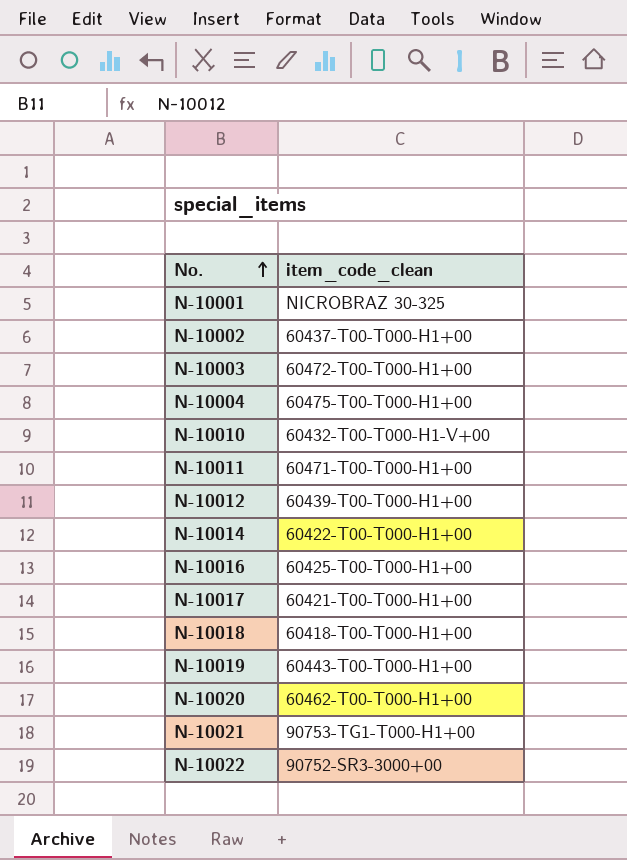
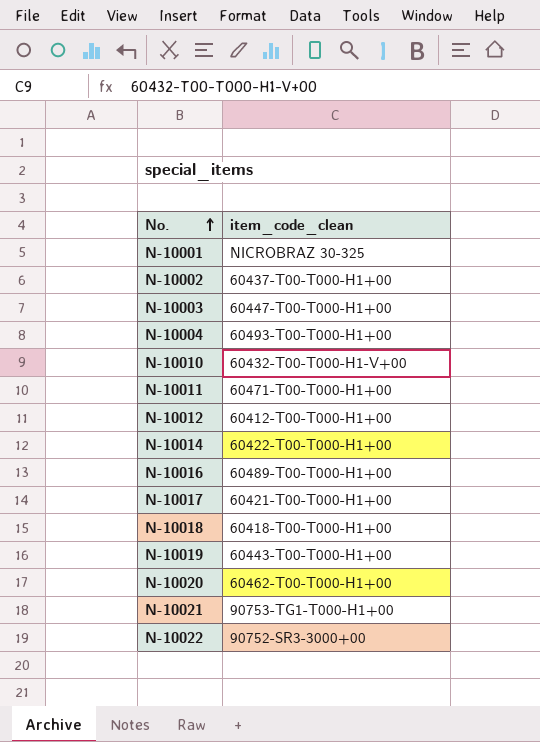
N-10003 | item_code_clean: 60472-T00-T000-H1+00 -> 60447-T00-T000-H1+00
N-10004 | item_code_clean: 60475-T00-T000-H1+00 -> 60493-T00-T000-H1+00
N-10012 | item_code_clean: 60439-T00-T000-H1+00 -> 60412-T00-T000-H1+00
N-10016 | item_code_clean: 60425-T00-T000-H1+00 -> 60489-T00-T000-H1+00

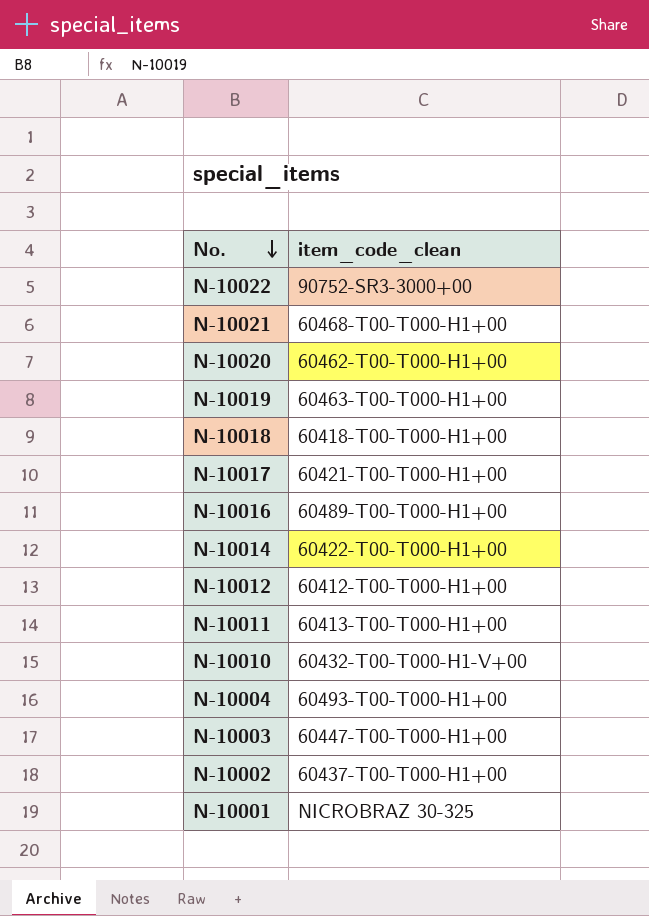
row order: No. ascending -> No. descending
N-10021 | item_code_clean: 90753-TG1-T000-H1+00 -> 60468-T00-T000-H1+00
N-10019 | item_code_clean: 60443-T00-T000-H1+00 -> 60463-T00-T000-H1+00
N-10011 | item_code_clean: 60471-T00-T000-H1+00 -> 60413-T00-T000-H1+00

